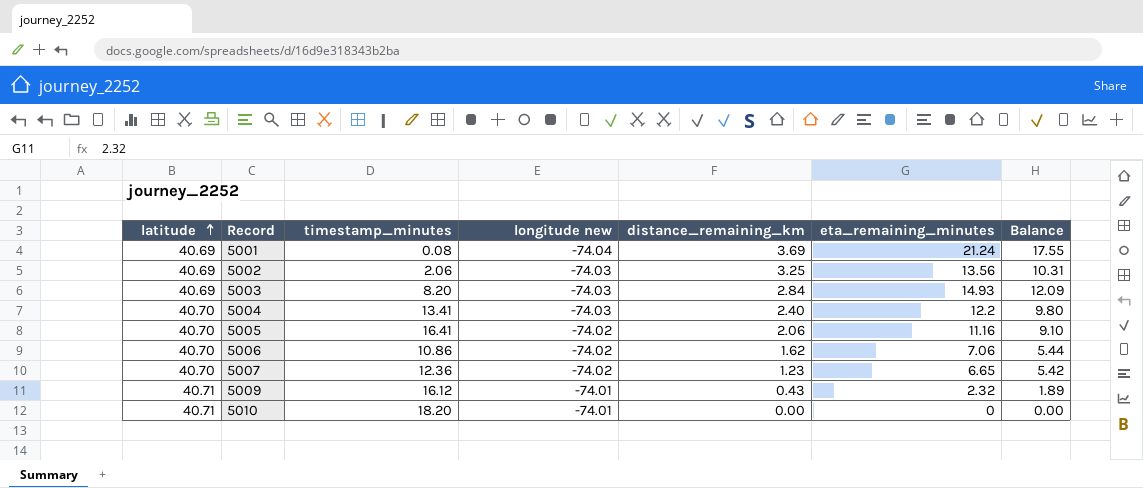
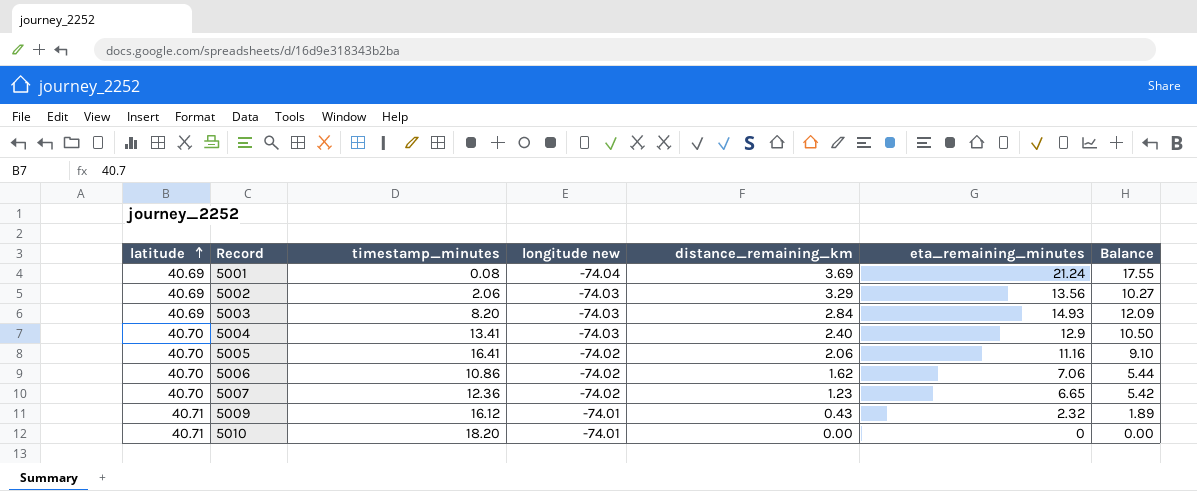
5002 | distance_remaining_km: 3.25 -> 3.29
5002 | Balance: 10.31 -> 10.27
5004 | eta_remaining_minutes: 12.2 -> 12.9
5004 | Balance: 9.80 -> 10.50

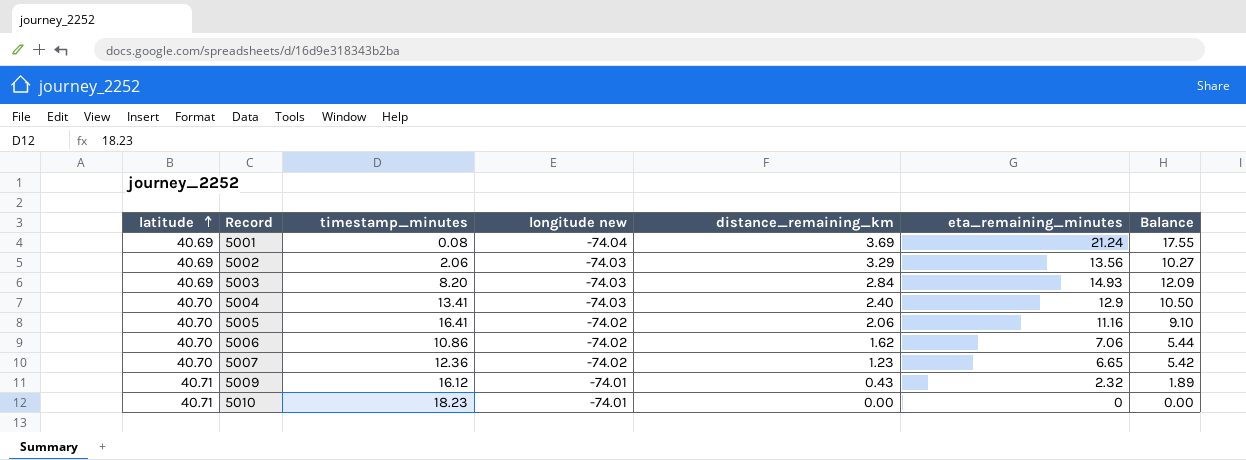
5010 | timestamp_minutes: 18.20 -> 18.23

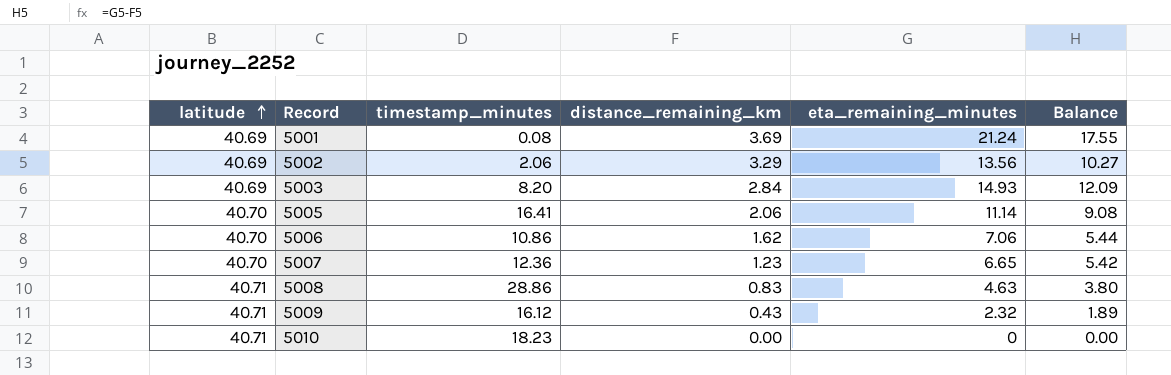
column longitude new | position: 4 -> none
row 5004: 40.70 | 13.41 | -74.03 | 2.40 | 12.9 | 10.50 -> none
5005 | eta_remaining_minutes: 11.16 -> 11.14
5005 | Balance: 9.10 -> 9.08
row 5008: none -> 40.71 | 28.86 | 0.83 | 4.63 | 3.80

